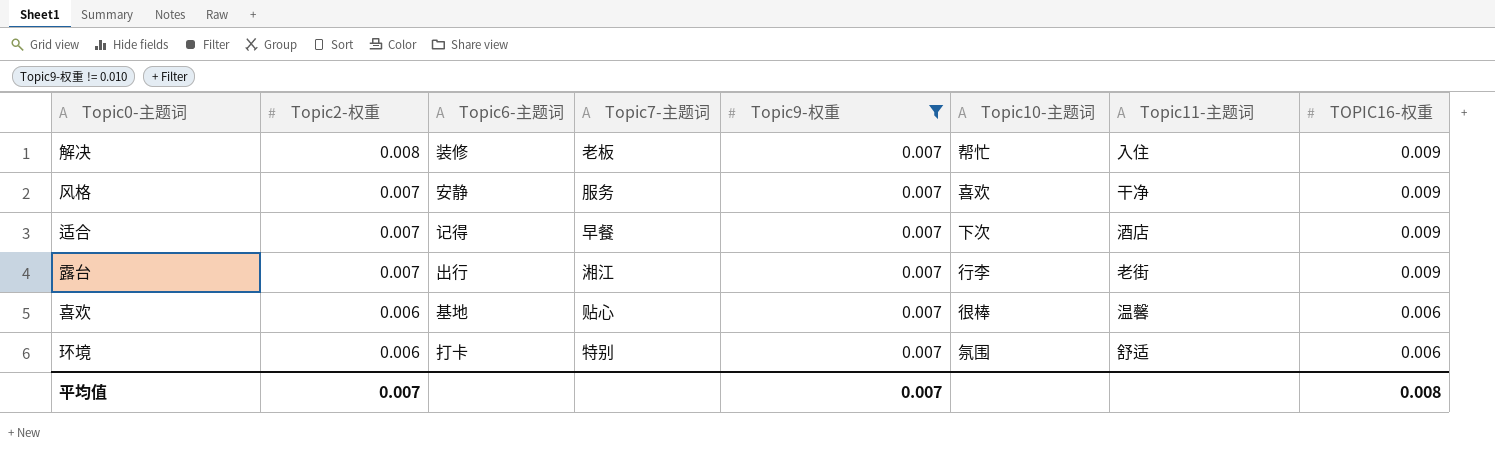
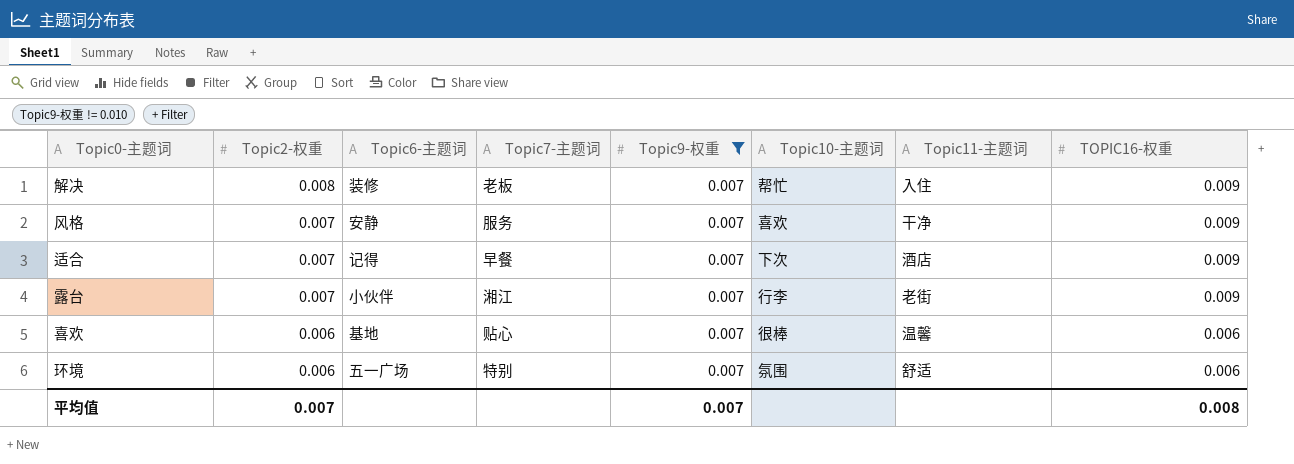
露台 | Topic6-主题词: 出行 -> 小伙伴
环境 | Topic6-主题词: 打卡 -> 五一广场

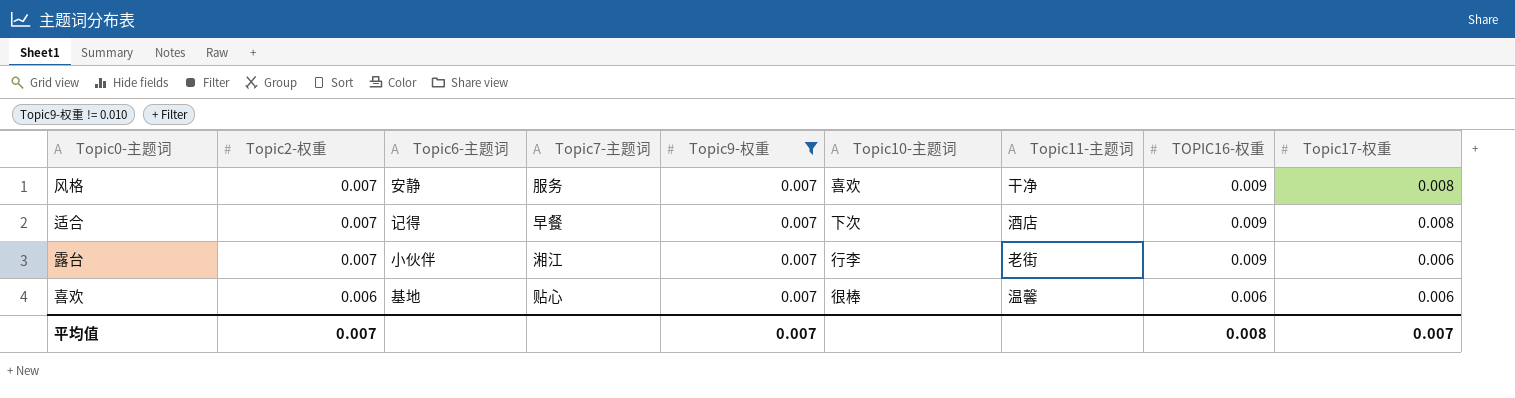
column Topic17-权重 | position: none -> 9
row 解决: 0.008 | 装修 | 老板 | 0.007 | 帮忙 | 入住 | 0.009 -> none
row 环境: 0.006 | 五一广场 | 特别 | 0.007 | 氛围 | 舒适 | 0.006 -> none

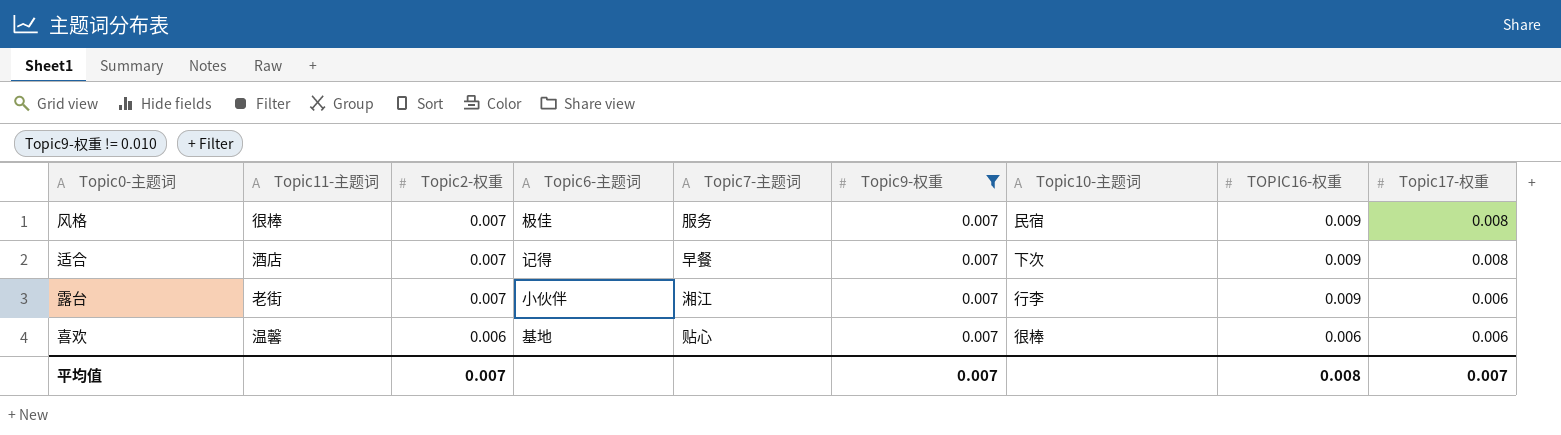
column Topic11-主题词 | position: 7 -> 2
风格 | Topic11-主题词: 干净 -> 很棒
风格 | Topic6-主题词: 安静 -> 极佳
风格 | Topic10-主题词: 喜欢 -> 民宿

